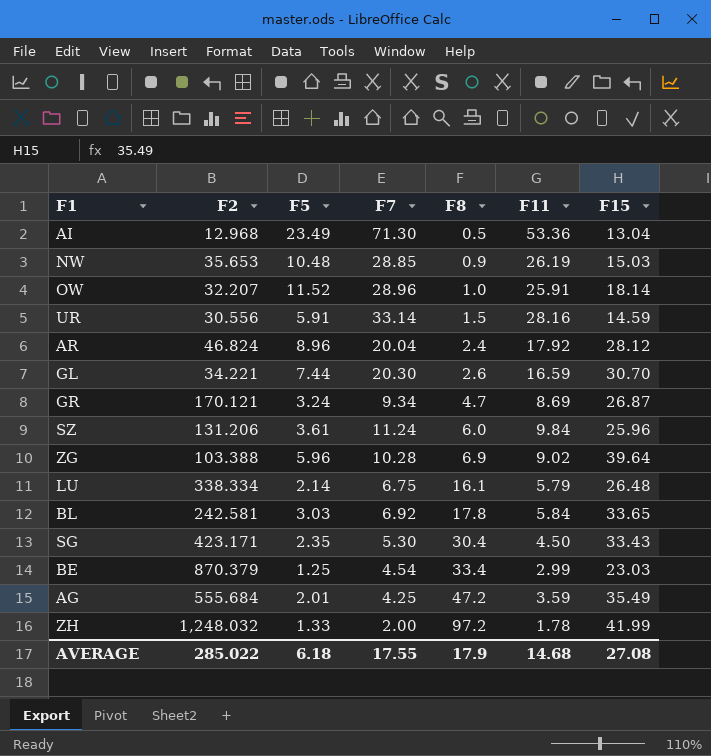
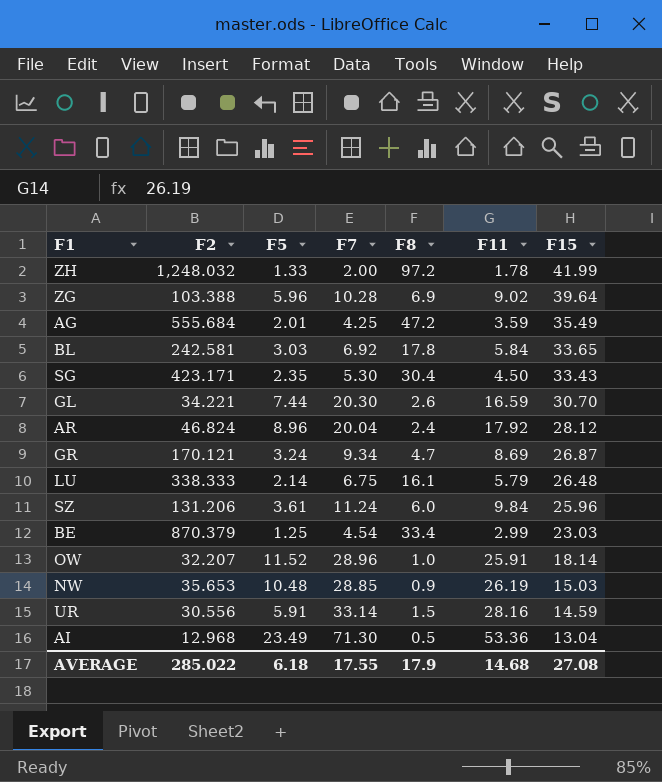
row order: F8 ascending -> F15 descending
LU | F2: 338.334 -> 338.333

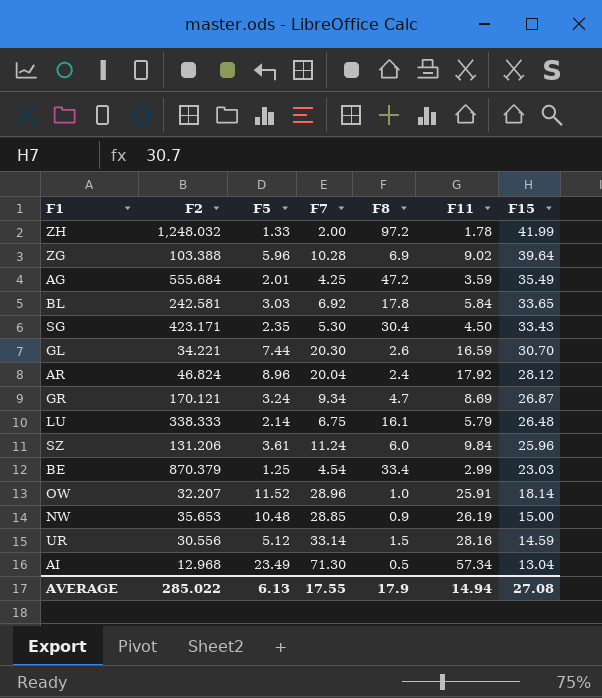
NW | F15: 15.03 -> 15.00
UR | F5: 5.91 -> 5.12
AI | F11: 53.36 -> 57.34
AVERAGE | F5: 6.18 -> 6.13
AVERAGE | F11: 14.68 -> 14.94

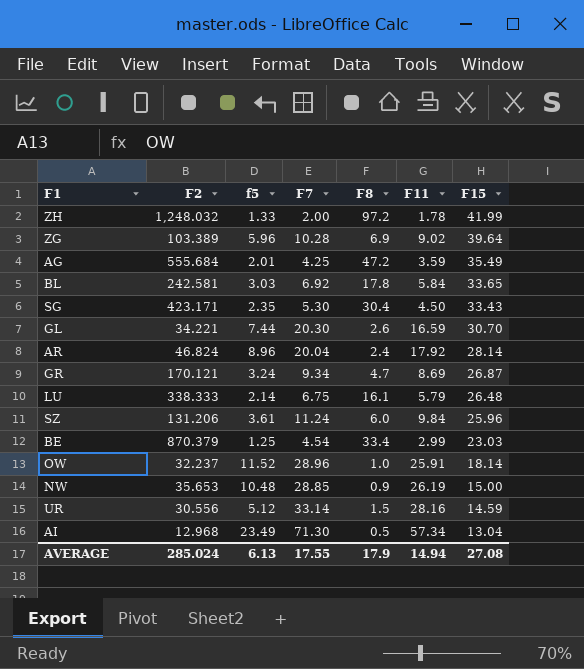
column name: F5 -> f5
ZG | F2: 103.388 -> 103.389
AR | F15: 28.12 -> 28.14
OW | F2: 32.207 -> 32.237
AVERAGE | F2: 285.022 -> 285.024

